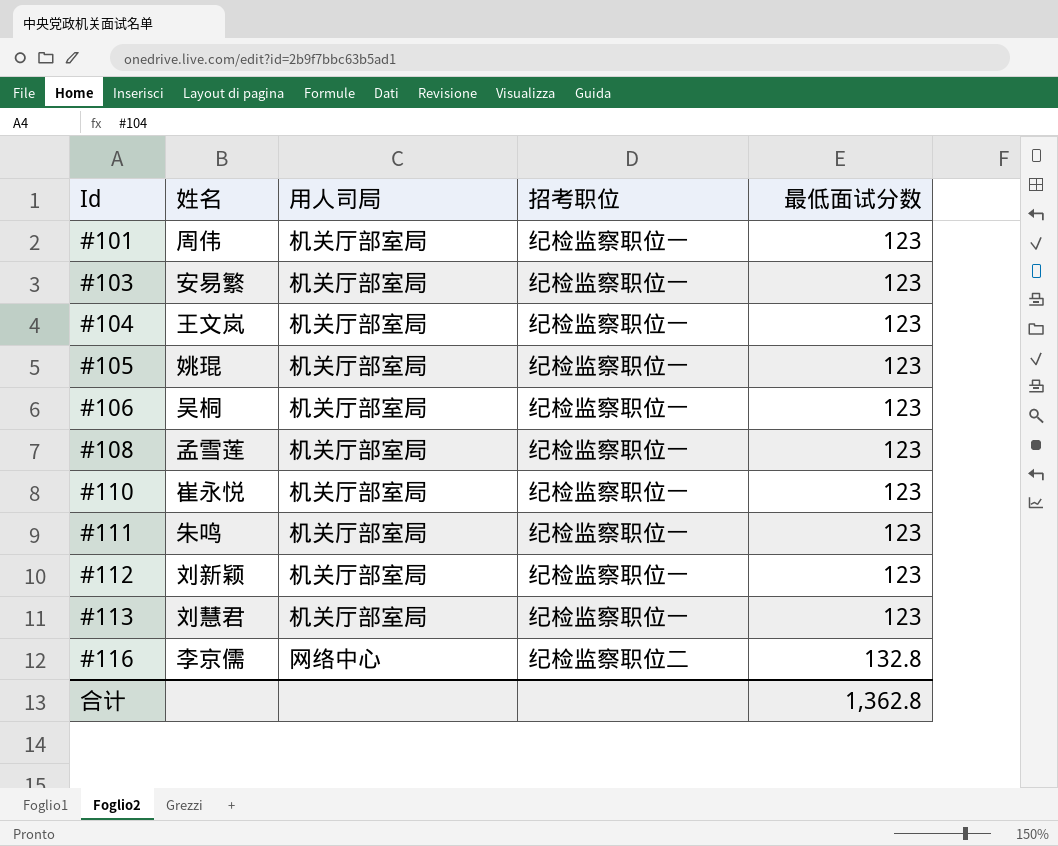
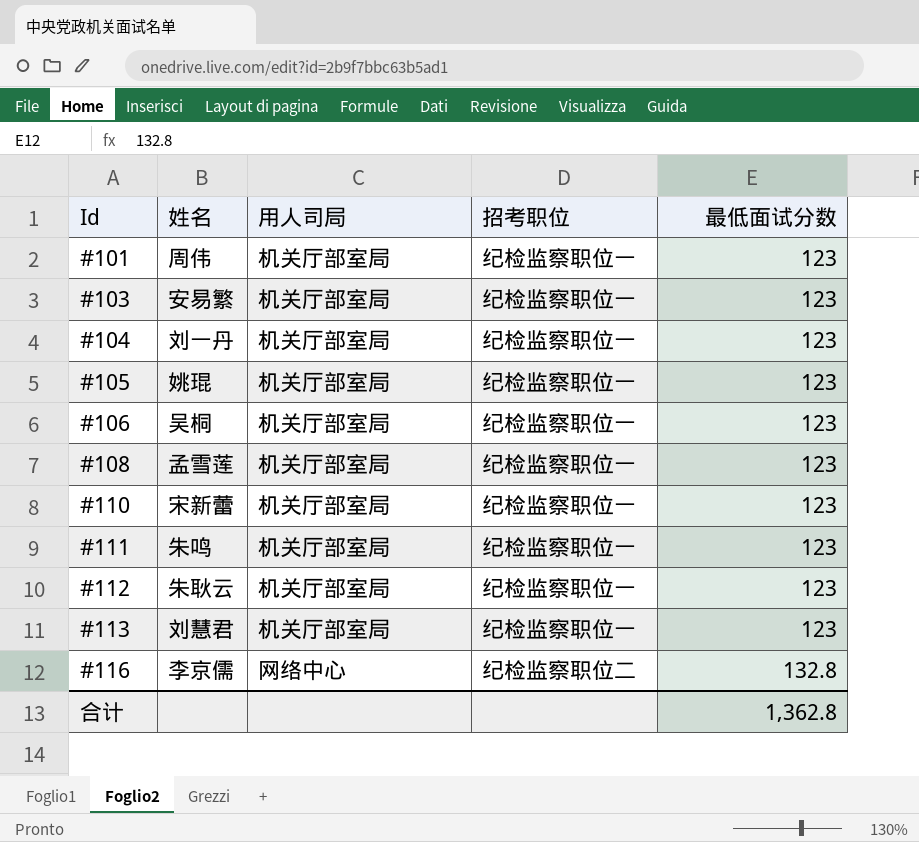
#104 | 姓名: 王文岚 -> 刘一丹
#110 | 姓名: 崔永悦 -> 宋新蕾
#112 | 姓名: 刘新颖 -> 朱耿云

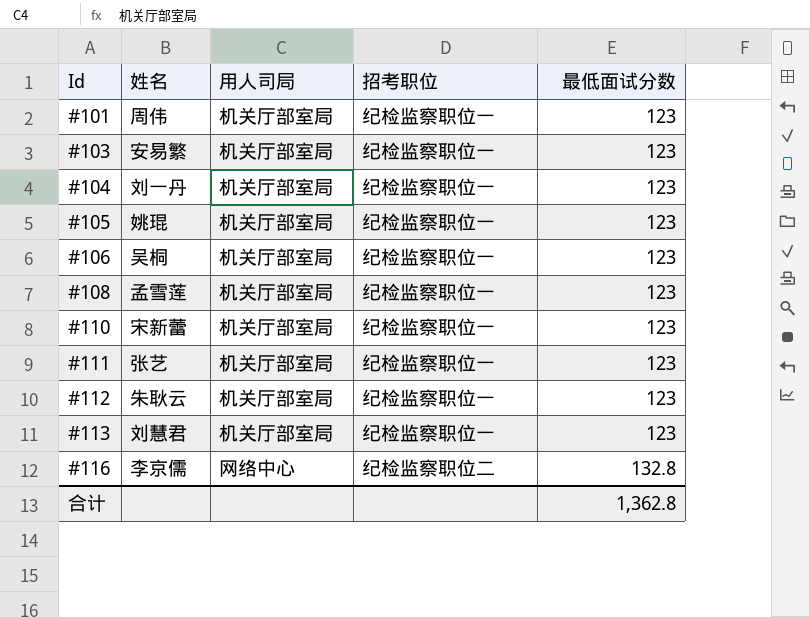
#111 | 姓名: 朱鸣 -> 张艺

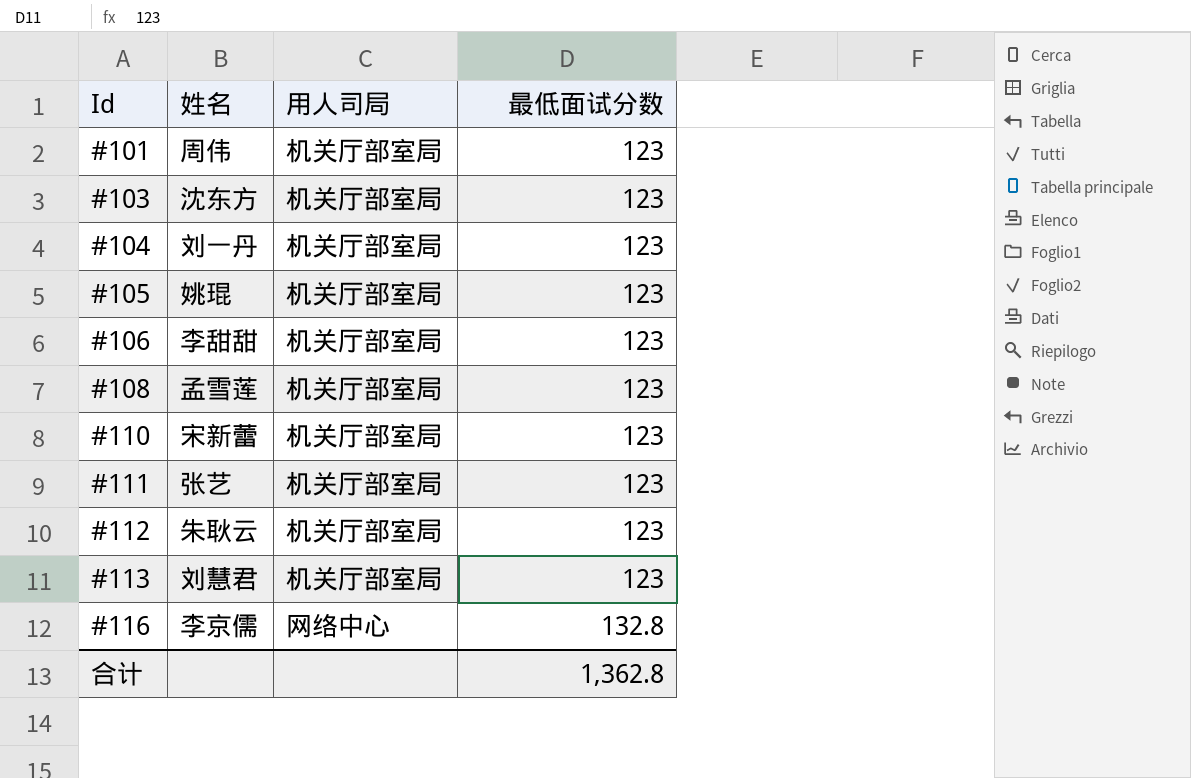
column 招考职位 | position: 4 -> none
#103 | 姓名: 安易繁 -> 沈东方
#106 | 姓名: 吴桐 -> 李甜甜

